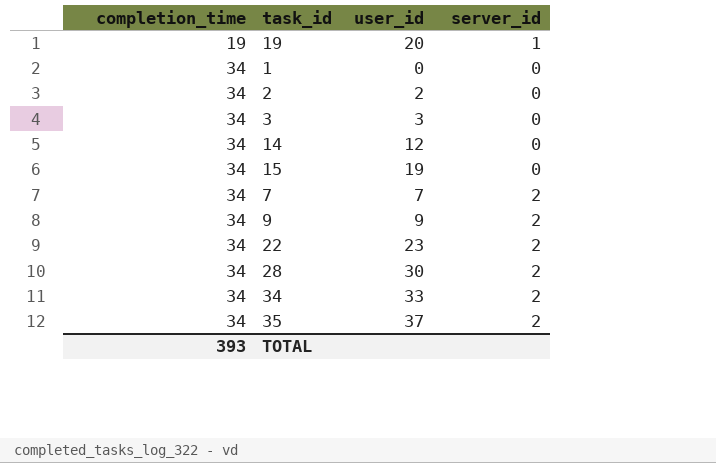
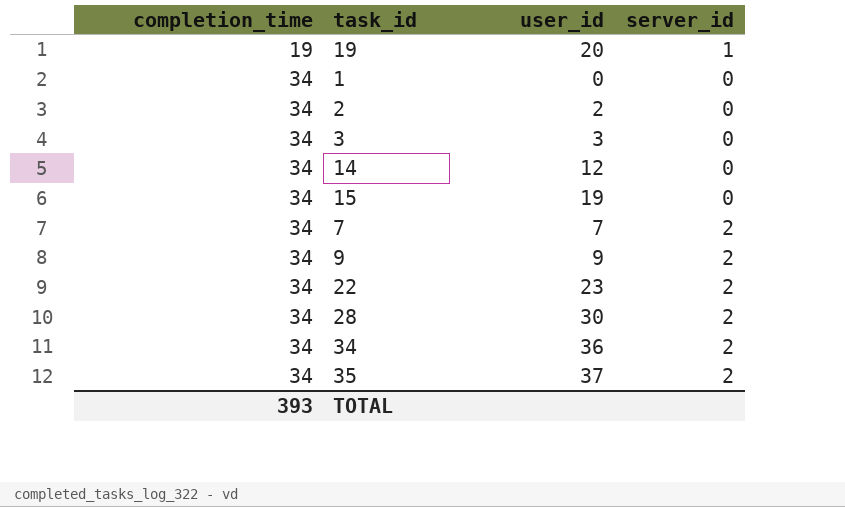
34 | user_id: 33 -> 36

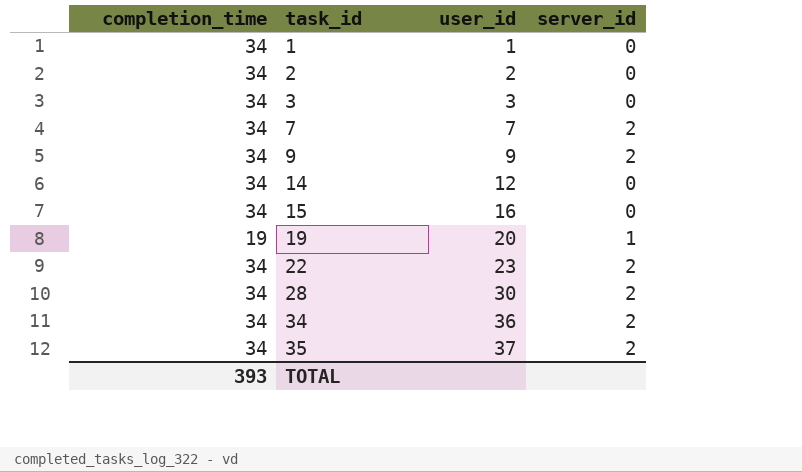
row order: completion_time ascending -> task_id ascending
1 | user_id: 0 -> 1
15 | user_id: 19 -> 16

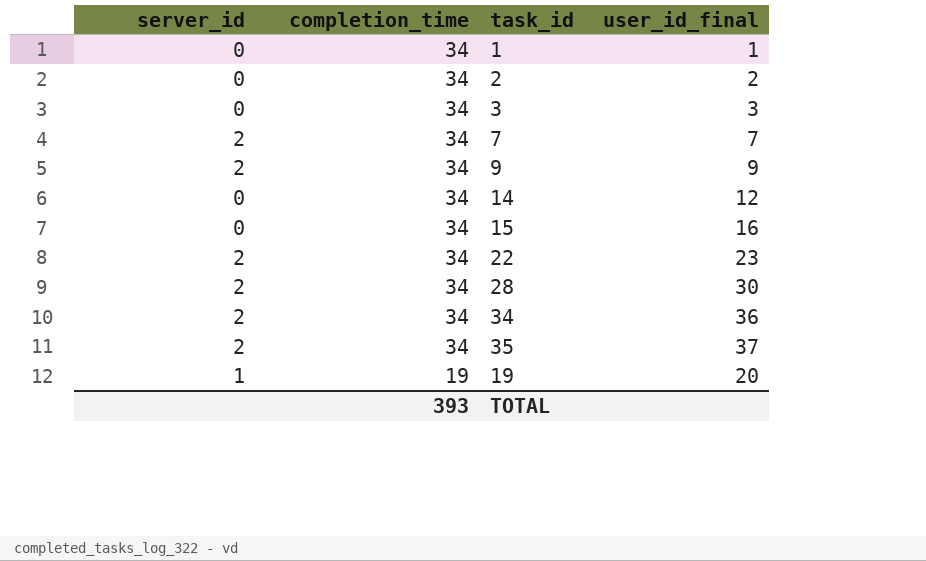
row order: task_id ascending -> completion_time descending
column server_id | position: 4 -> 1
column name: user_id -> user_id_final

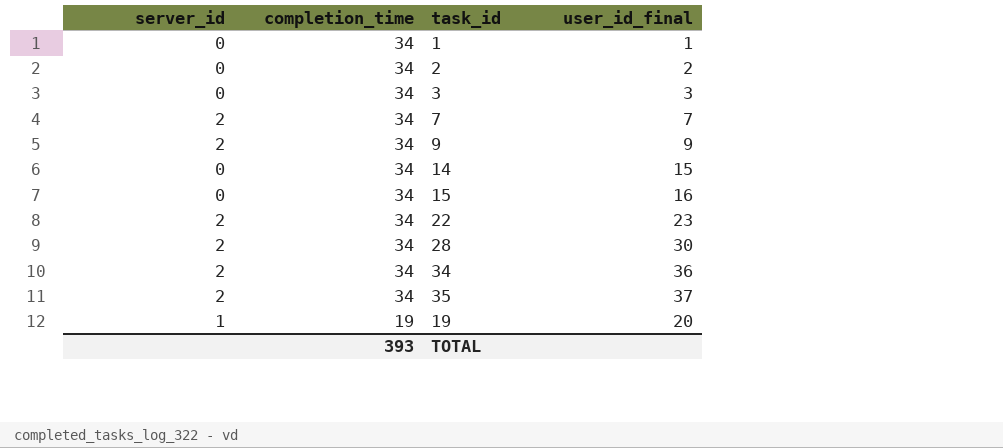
14 | user_id_final: 12 -> 15

